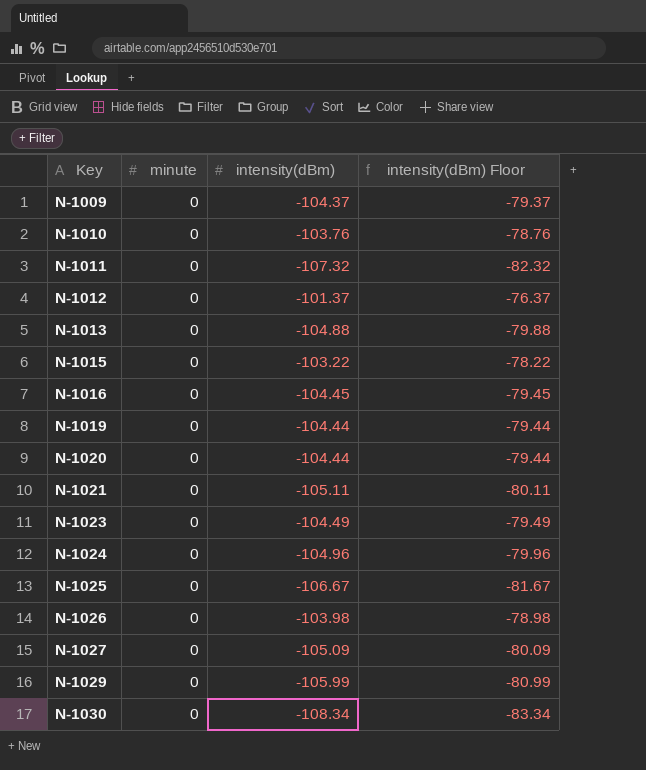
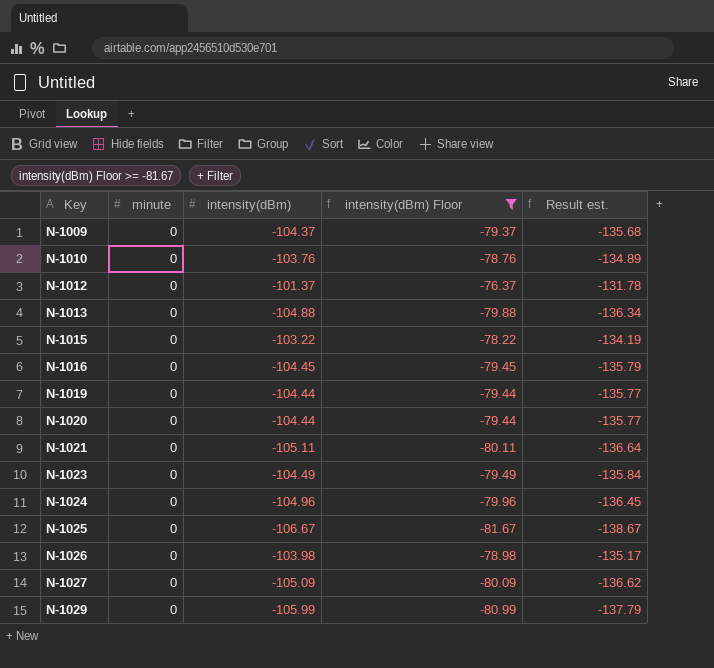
filter: none -> intensity(dBm) Floor >= -81.67
column Result est. | formula: none -> [intensity(dBm)] * 1.3

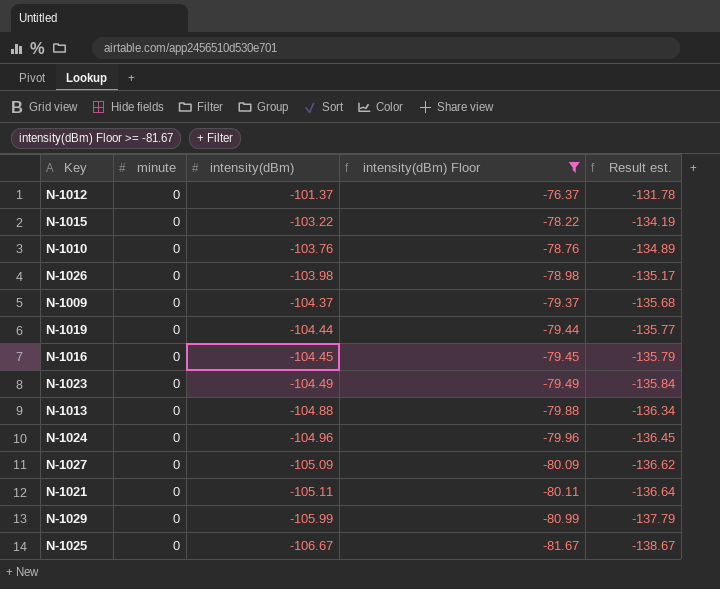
row order: Key ascending -> intensity(dBm) descending
row N-1020: 0 | -104.44 | -79.44 | -135.77 -> none

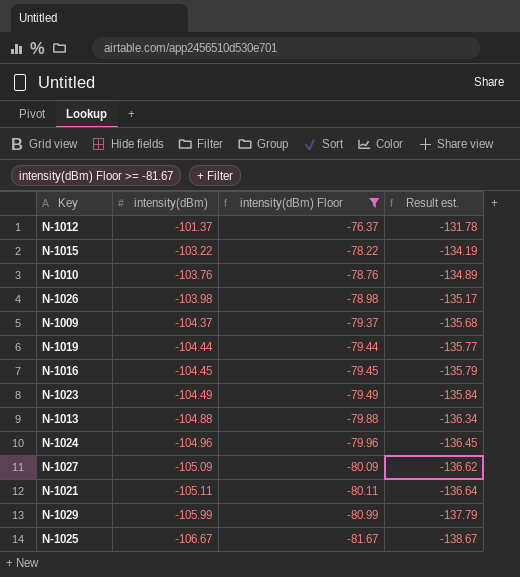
column minute | position: 2 -> none

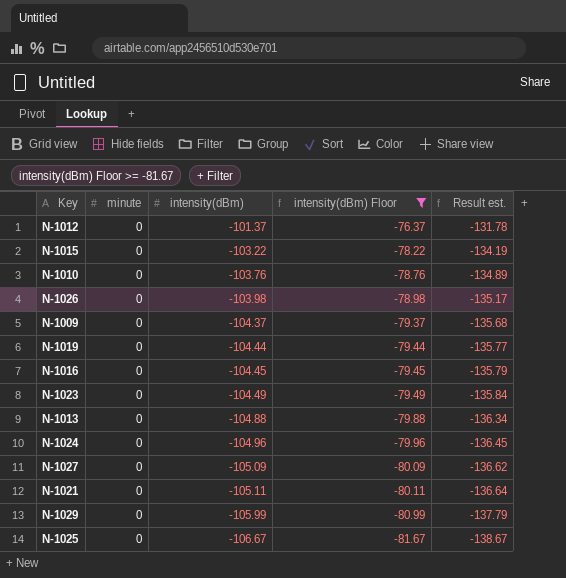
column minute | position: none -> 2

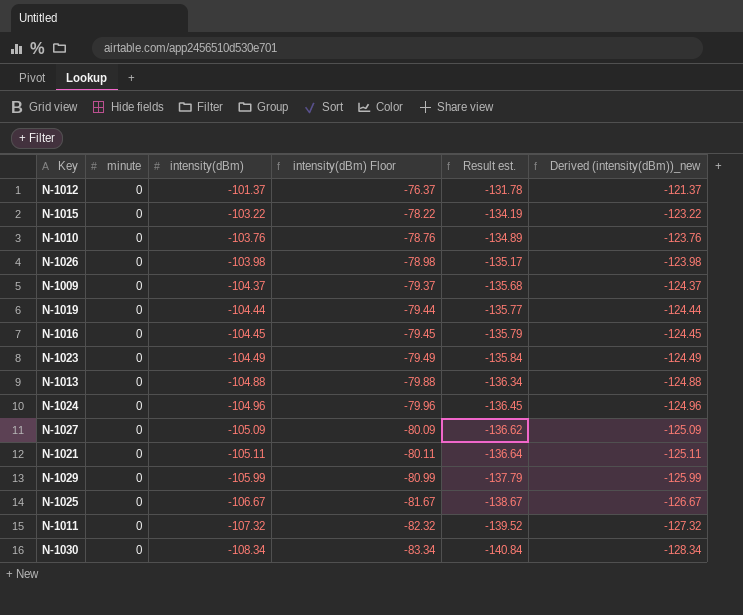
filter: intensity(dBm) Floor >= -81.67 -> none
column Derived (intensity(dBm))_new | formula: none -> [intensity(dBm)] - 20

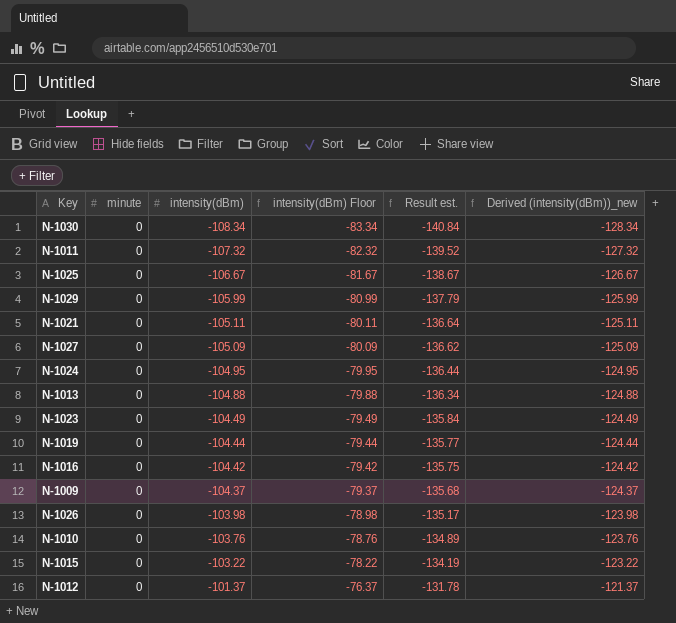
row order: intensity(dBm) descending -> intensity(dBm) ascending
N-1024 | intensity(dBm): -104.96 -> -104.95
N-1024 | intensity(dBm) Floor: -79.96 -> -79.95
N-1024 | Result est.: -136.45 -> -136.44
N-1024 | Derived (intensity(dBm))_new: -124.96 -> -124.95
N-1016 | intensity(dBm): -104.45 -> -104.42
N-1016 | intensity(dBm) Floor: -79.45 -> -79.42
N-1016 | Result est.: -135.79 -> -135.75
N-1016 | Derived (intensity(dBm))_new: -124.45 -> -124.42

